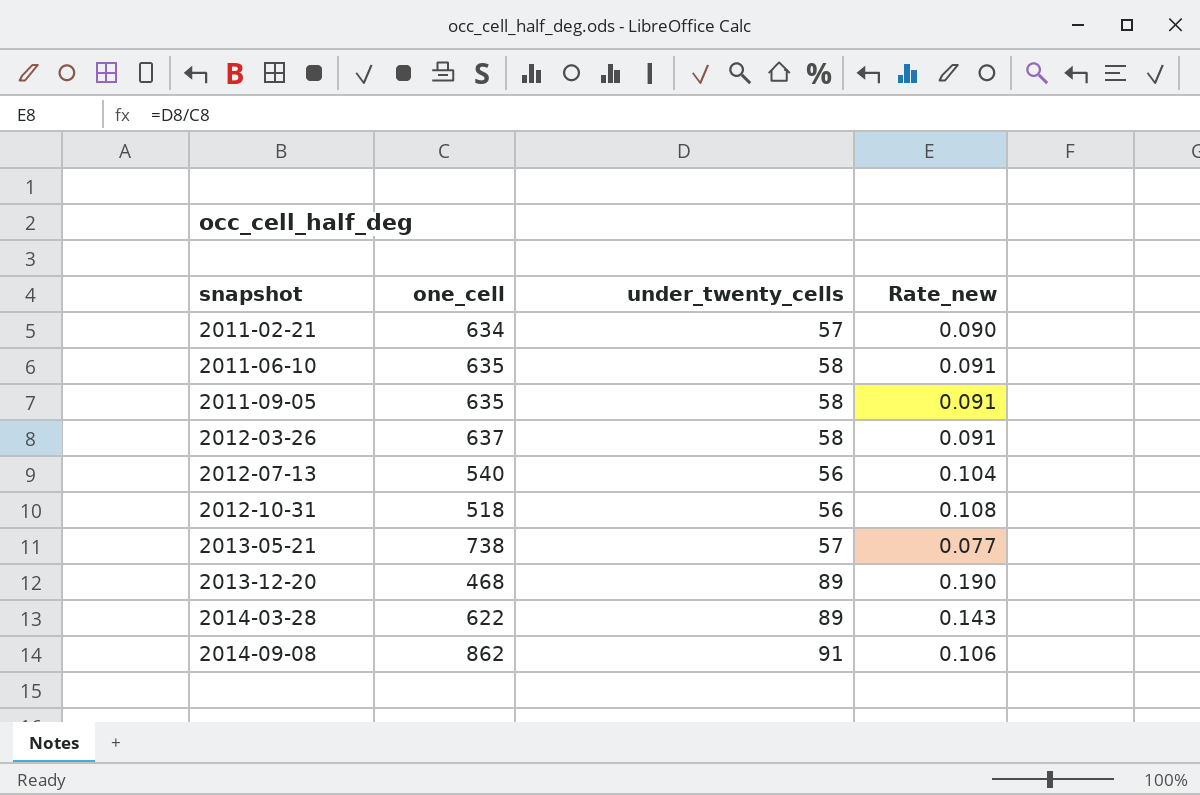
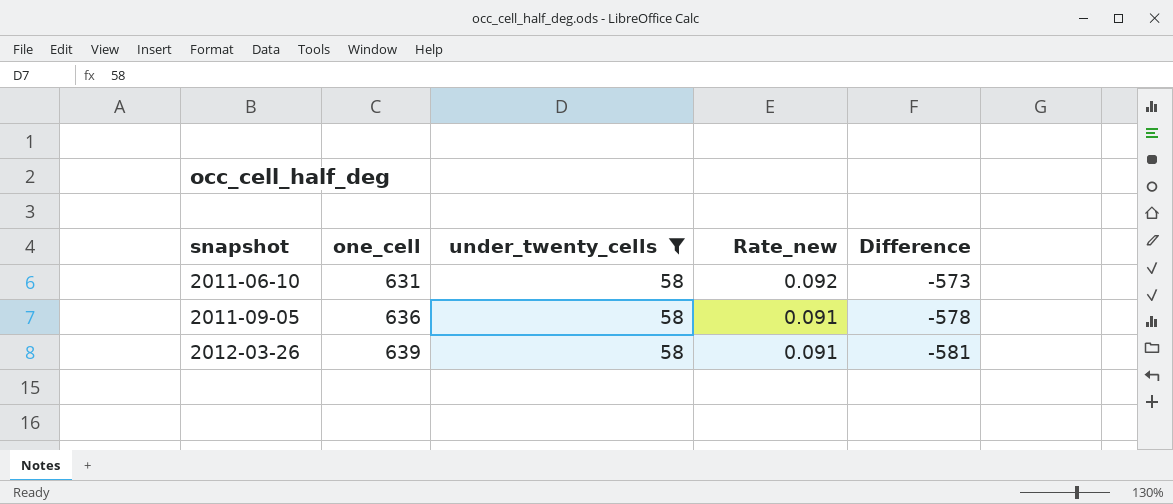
filter: none -> under_twenty_cells = 58
column Difference | formula: none -> [under_twenty_cells] - [one_cell]
2011-06-10 | one_cell: 635 -> 631
2011-06-10 | Rate_new: 0.091 -> 0.092
2011-09-05 | one_cell: 635 -> 636
2012-03-26 | one_cell: 637 -> 639

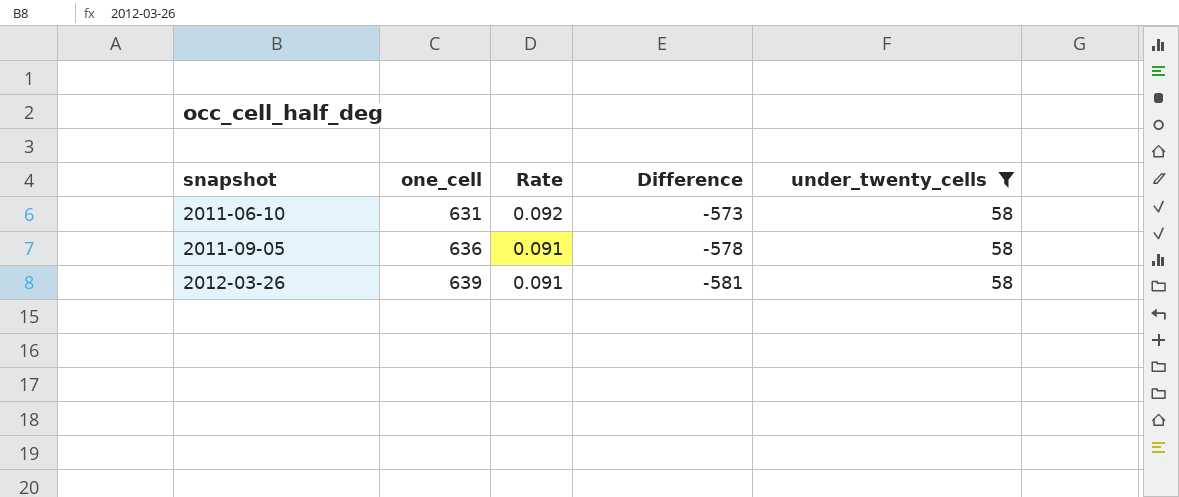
column name: Rate_new -> Rate
column under_twenty_cells | position: 3 -> 5

